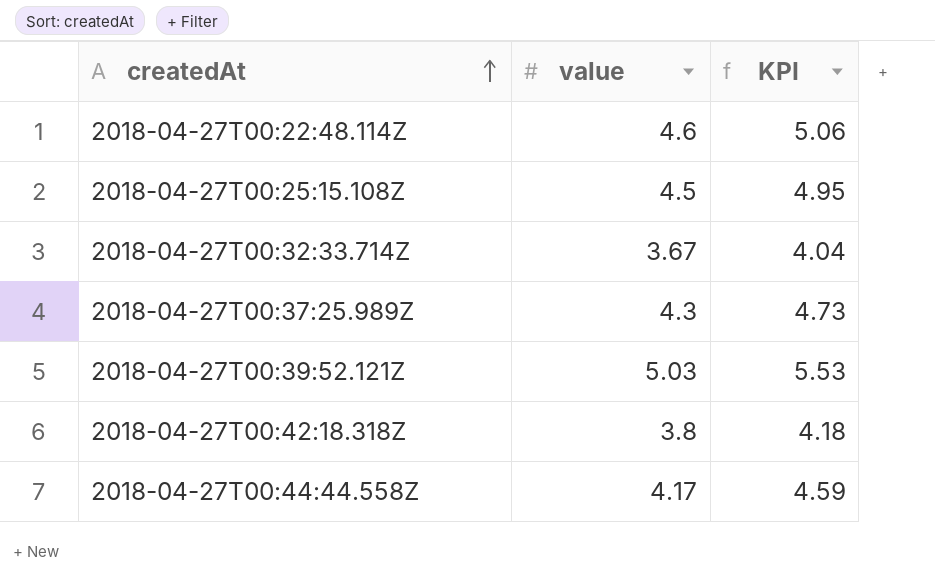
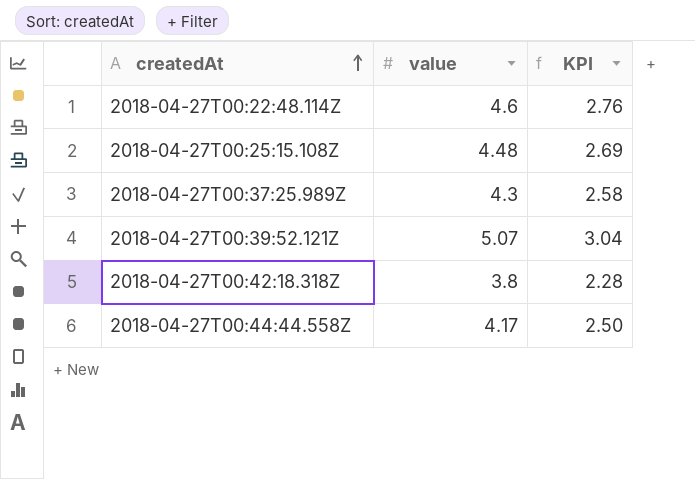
column KPI | formula: [value] * 1.1 -> [value] * 0.6
row 2018-04-27T00:32:33.714Z: 3.67 | 4.04 -> none
2018-04-27T00:25:15.108Z | value: 4.5 -> 4.48
2018-04-27T00:39:52.121Z | value: 5.03 -> 5.07

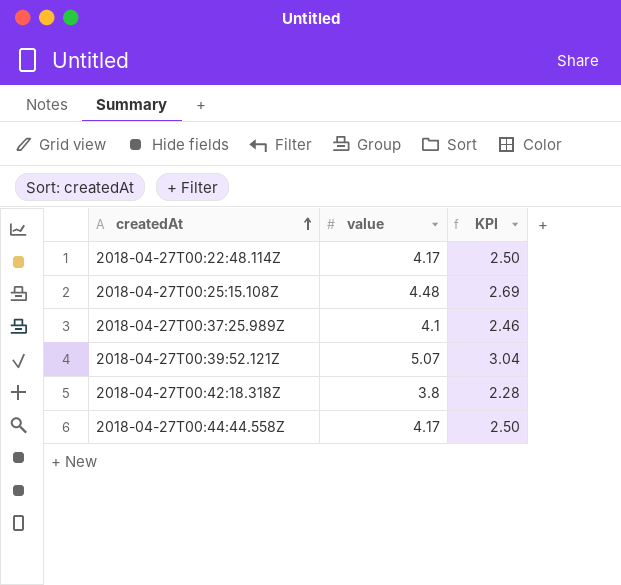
2018-04-27T00:22:48.114Z | value: 4.6 -> 4.17
2018-04-27T00:22:48.114Z | KPI: 2.76 -> 2.50
2018-04-27T00:37:25.989Z | value: 4.3 -> 4.1
2018-04-27T00:37:25.989Z | KPI: 2.58 -> 2.46

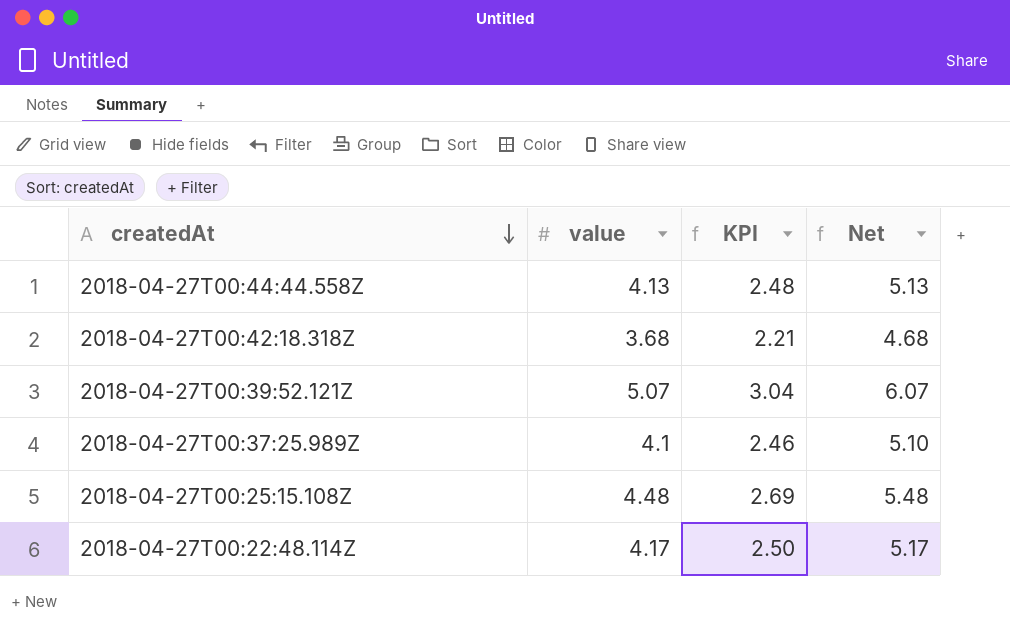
row order: createdAt ascending -> createdAt descending
column Net | formula: none -> [value] + 1
2018-04-27T00:44:44.558Z | value: 4.17 -> 4.13
2018-04-27T00:44:44.558Z | KPI: 2.50 -> 2.48
2018-04-27T00:42:18.318Z | value: 3.8 -> 3.68
2018-04-27T00:42:18.318Z | KPI: 2.28 -> 2.21

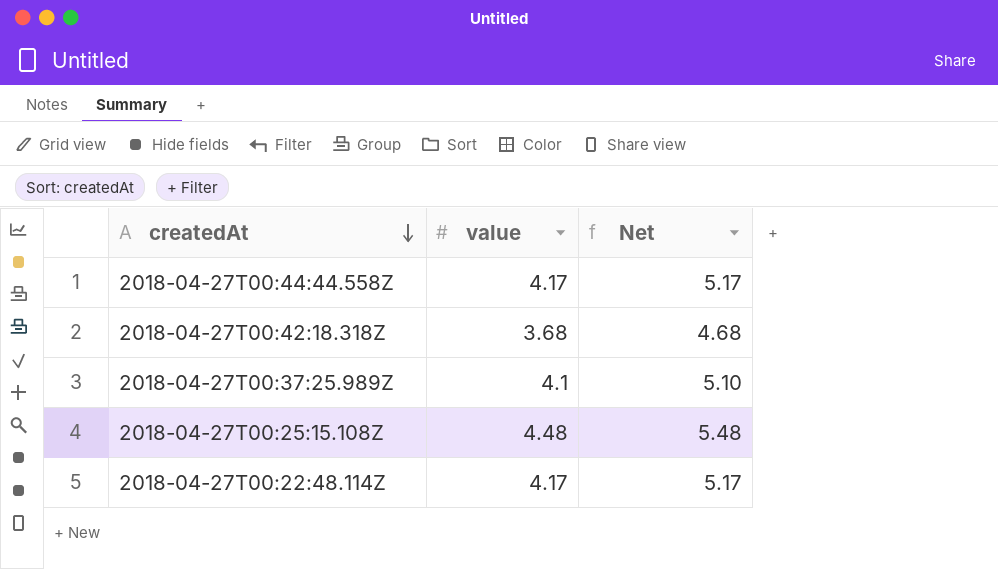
column KPI | formula: [value] * 0.6 -> none
row 2018-04-27T00:39:52.121Z: 5.07 | 3.04 | 6.07 -> none
2018-04-27T00:44:44.558Z | value: 4.13 -> 4.17
2018-04-27T00:44:44.558Z | Net: 5.13 -> 5.17

